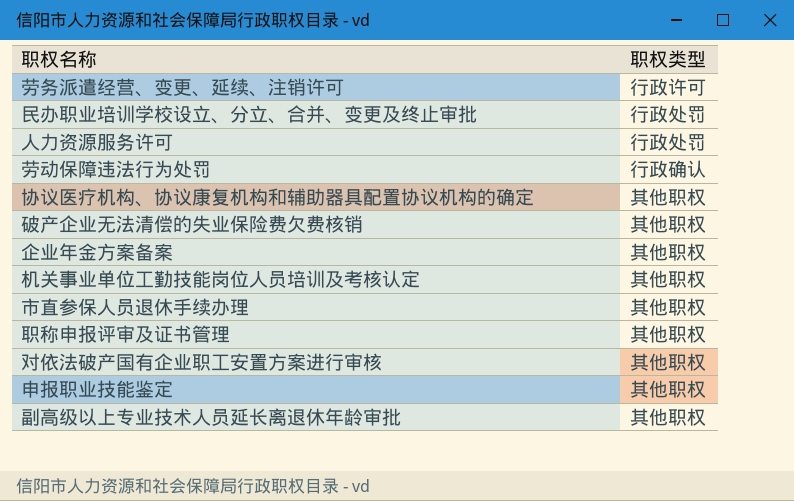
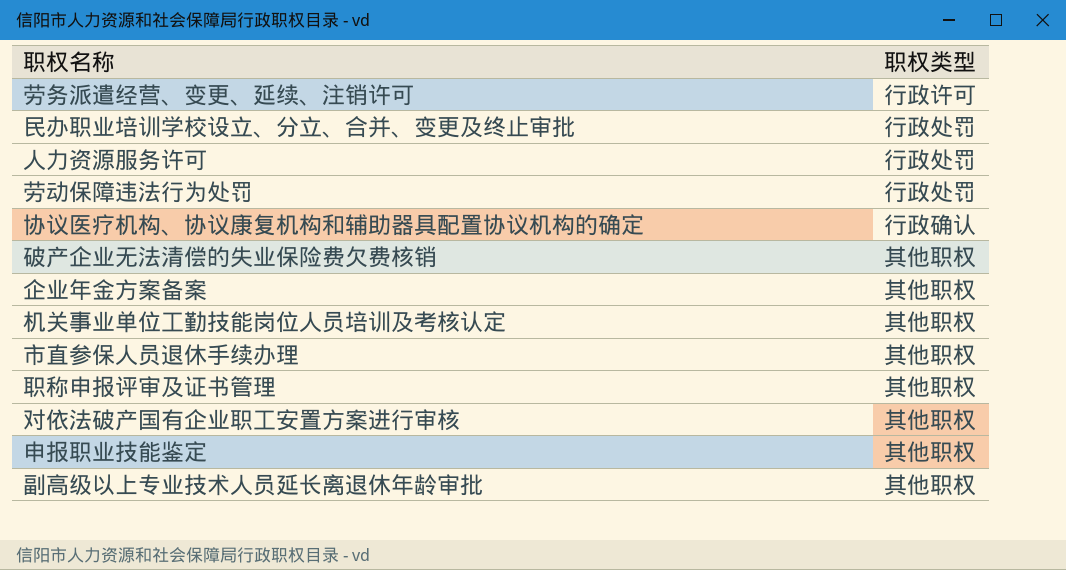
劳动保障违法行为处罚 | 职权类型: 行政确认 -> 行政处罚
协议医疗机构、协议康复机构和辅助器具配置协议机构的确定 | 职权类型: 其他职权 -> 行政确认

